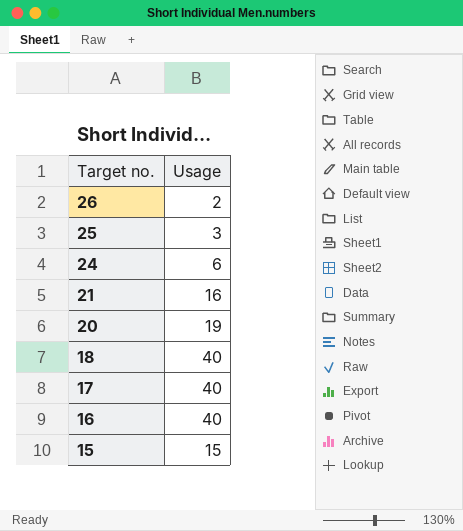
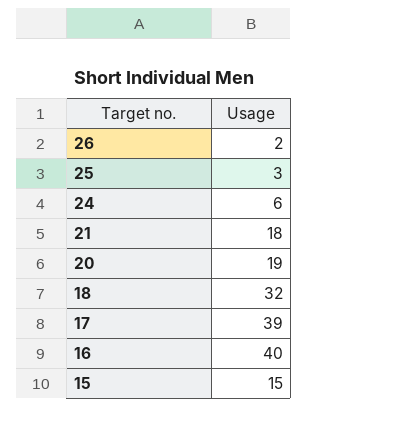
21 | Usage: 16 -> 18
18 | Usage: 40 -> 32
17 | Usage: 40 -> 39

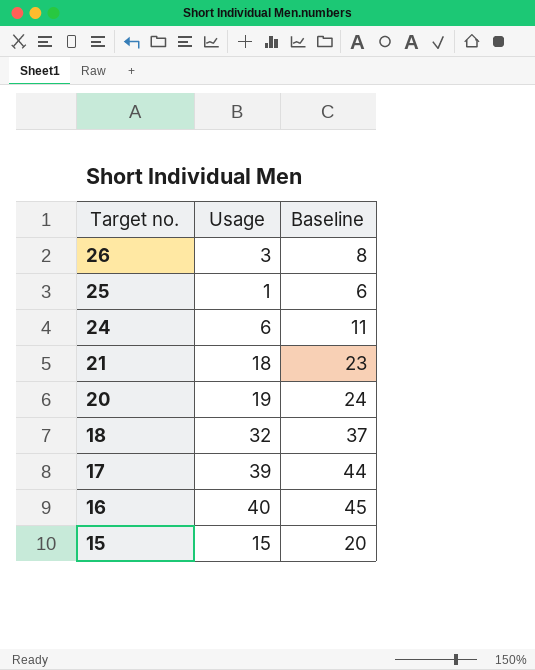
column Baseline | formula: none -> [Usage] + 5
26 | Usage: 2 -> 3
25 | Usage: 3 -> 1

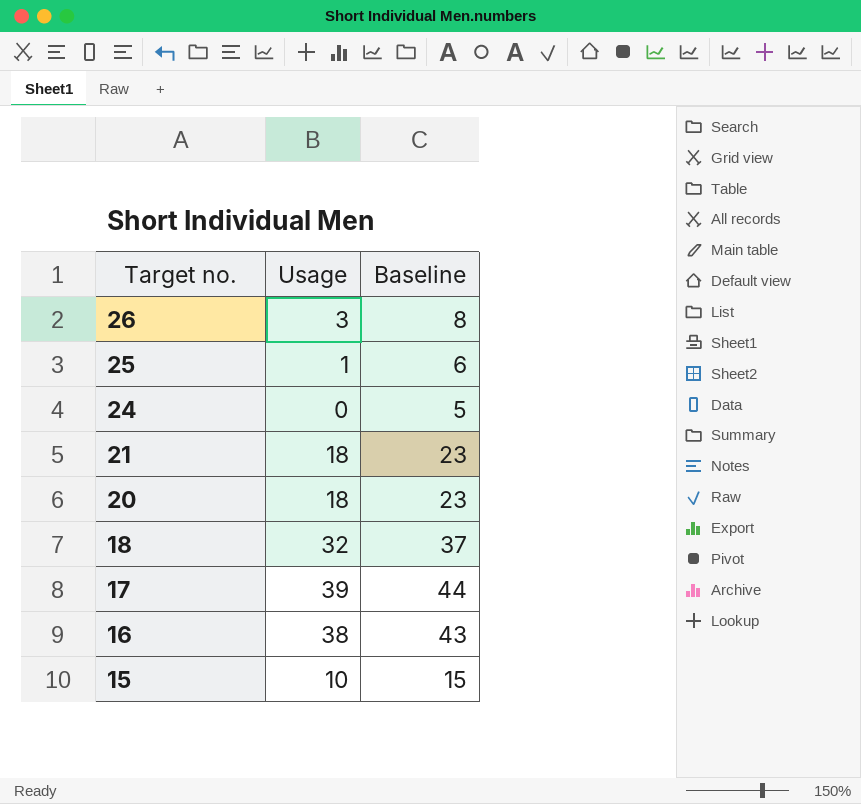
24 | Usage: 6 -> 0
24 | Baseline: 11 -> 5
20 | Usage: 19 -> 18
20 | Baseline: 24 -> 23
16 | Usage: 40 -> 38
16 | Baseline: 45 -> 43
15 | Usage: 15 -> 10
15 | Baseline: 20 -> 15

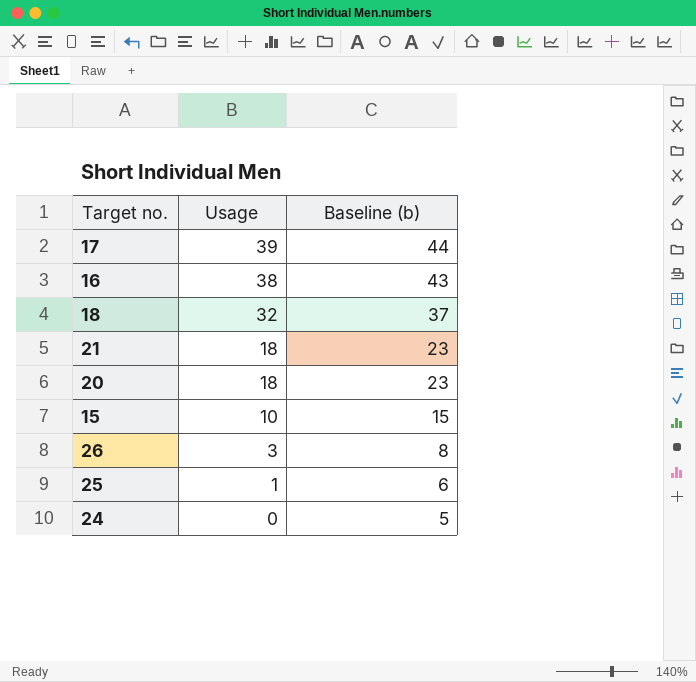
row order: Target no. descending -> Usage descending
column name: Baseline -> Baseline (b)

